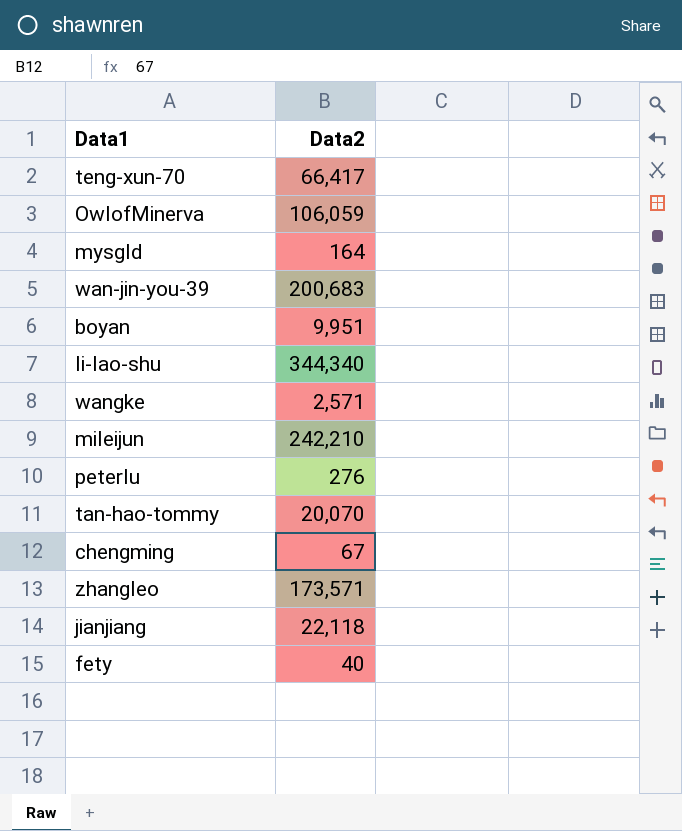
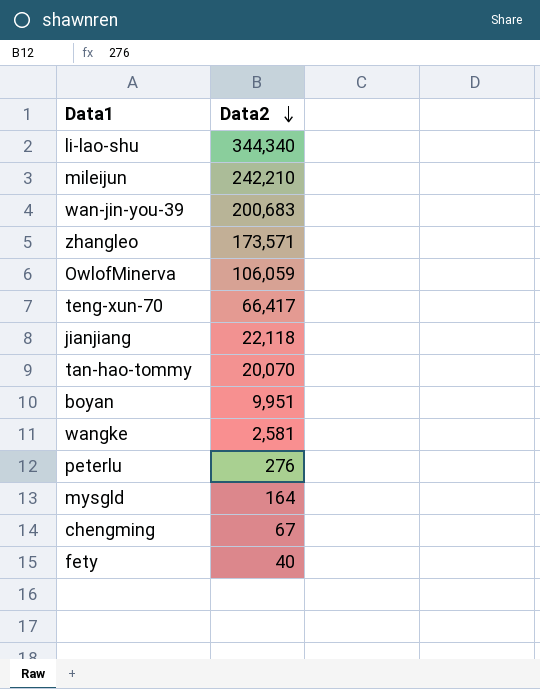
row order: none -> Data2 descending
wangke | Data2: 2,571 -> 2,581

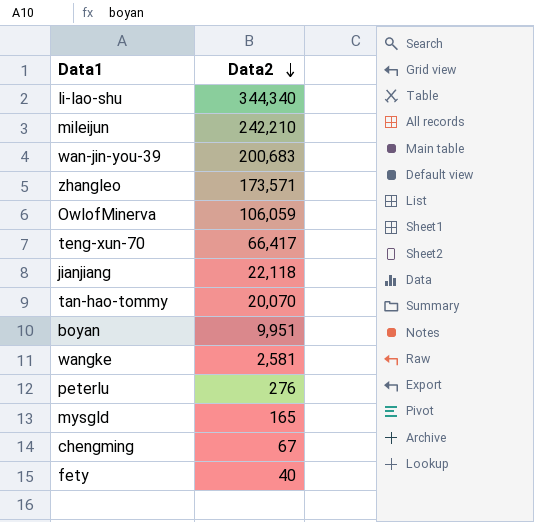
mysgld | Data2: 164 -> 165

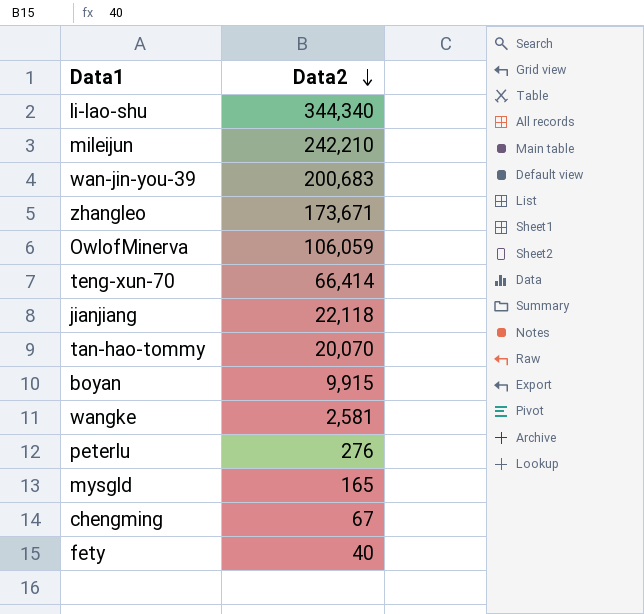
zhangleo | Data2: 173,571 -> 173,671
teng-xun-70 | Data2: 66,417 -> 66,414
boyan | Data2: 9,951 -> 9,915

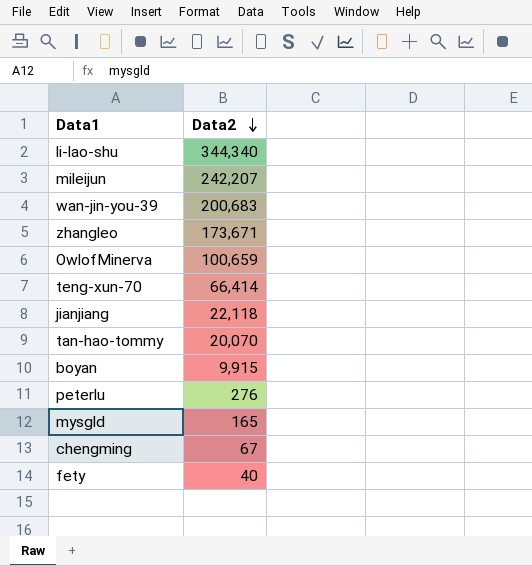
row wangke: 2,581 -> none
mileijun | Data2: 242,210 -> 242,207
OwlofMinerva | Data2: 106,059 -> 100,659

